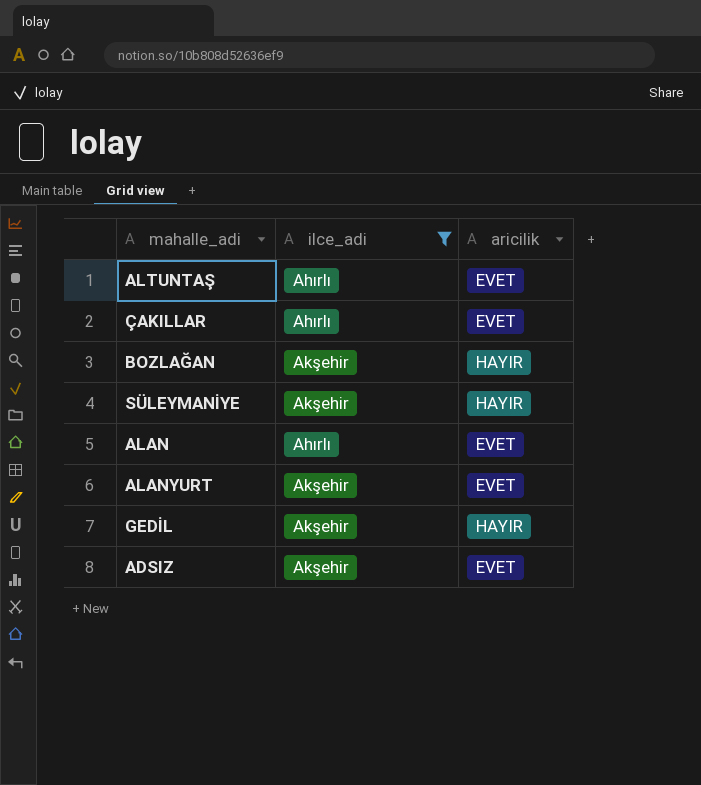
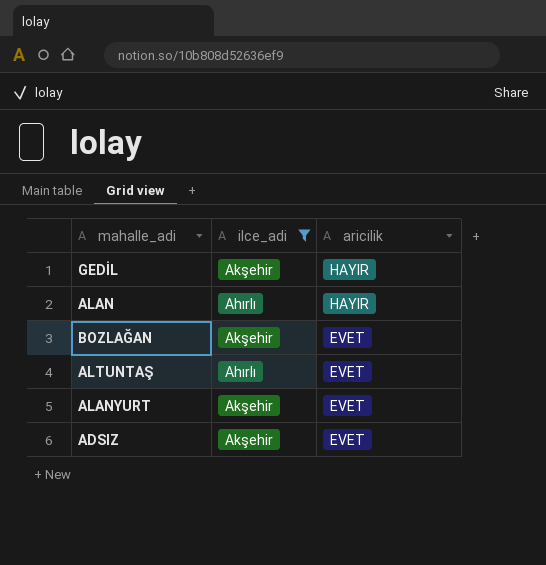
row order: none -> aricilik descending
row ÇAKILLAR: Ahırlı | EVET -> none
row SÜLEYMANİYE: Akşehir | HAYIR -> none
ALAN | aricilik: EVET -> HAYIR
BOZLAĞAN | aricilik: HAYIR -> EVET

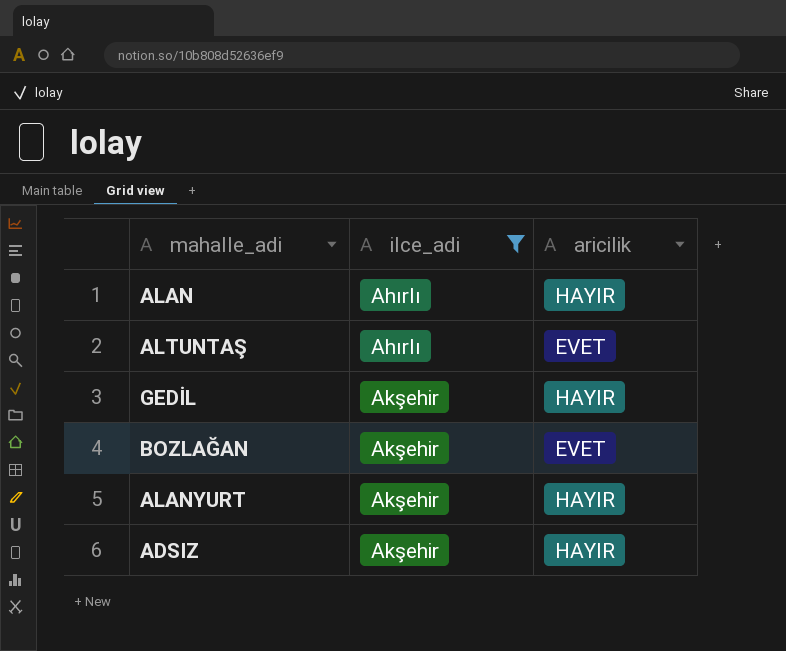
row order: aricilik descending -> ilce_adi ascending
ALANYURT | aricilik: EVET -> HAYIR
ADSIZ | aricilik: EVET -> HAYIR

